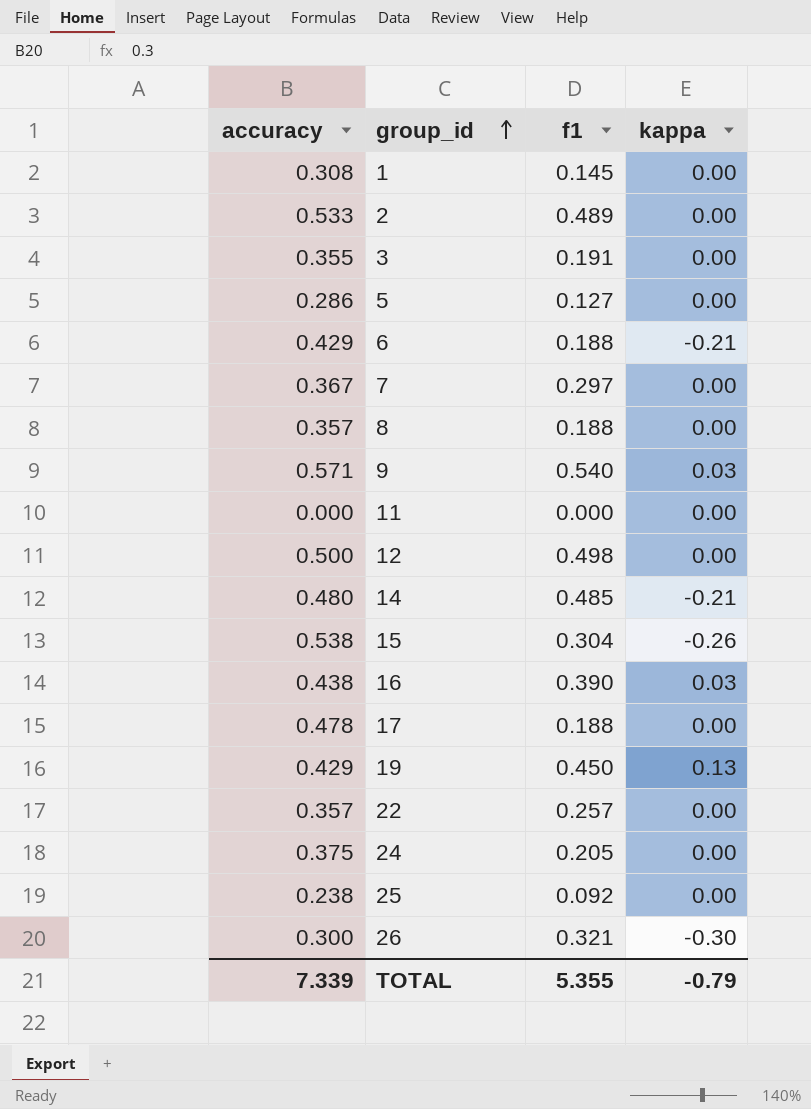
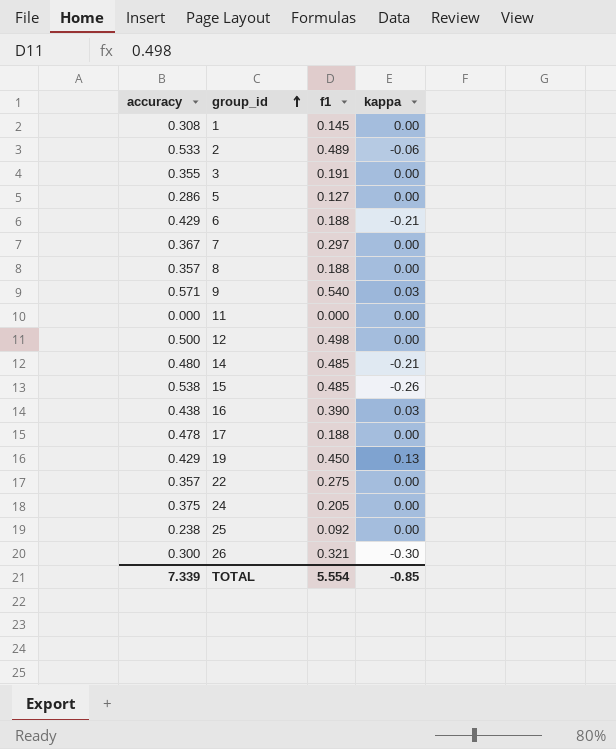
2 | kappa: 0.00 -> -0.06
15 | f1: 0.304 -> 0.485
22 | f1: 0.257 -> 0.275
TOTAL | f1: 5.355 -> 5.554
TOTAL | kappa: -0.79 -> -0.85

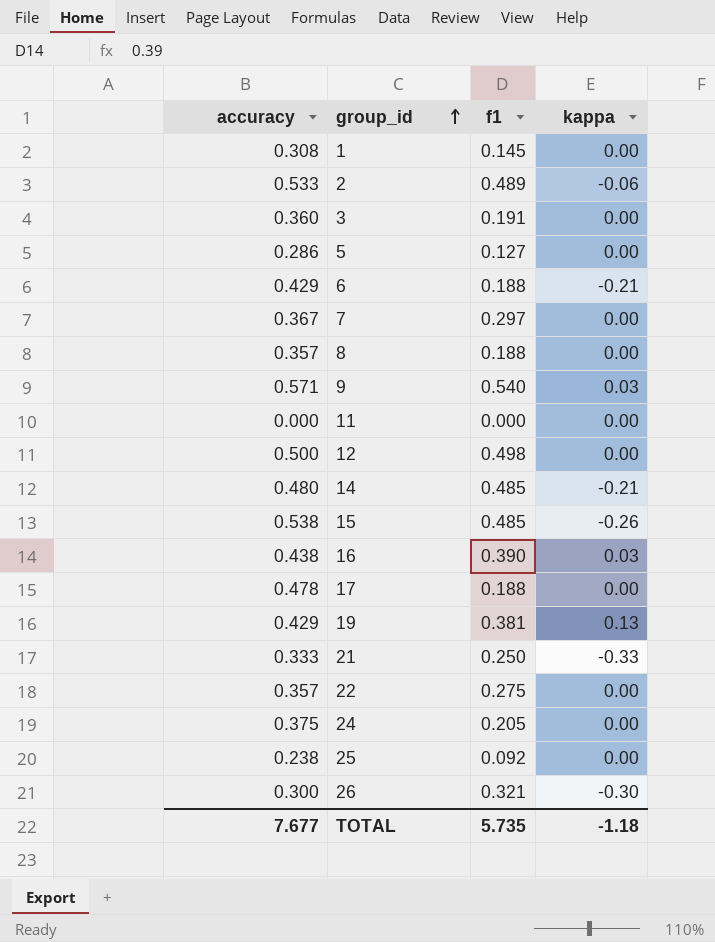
3 | accuracy: 0.355 -> 0.360
19 | f1: 0.450 -> 0.381
row 21: none -> 0.333 | 0.250 | -0.33
TOTAL | accuracy: 7.339 -> 7.677
TOTAL | f1: 5.554 -> 5.735
TOTAL | kappa: -0.85 -> -1.18

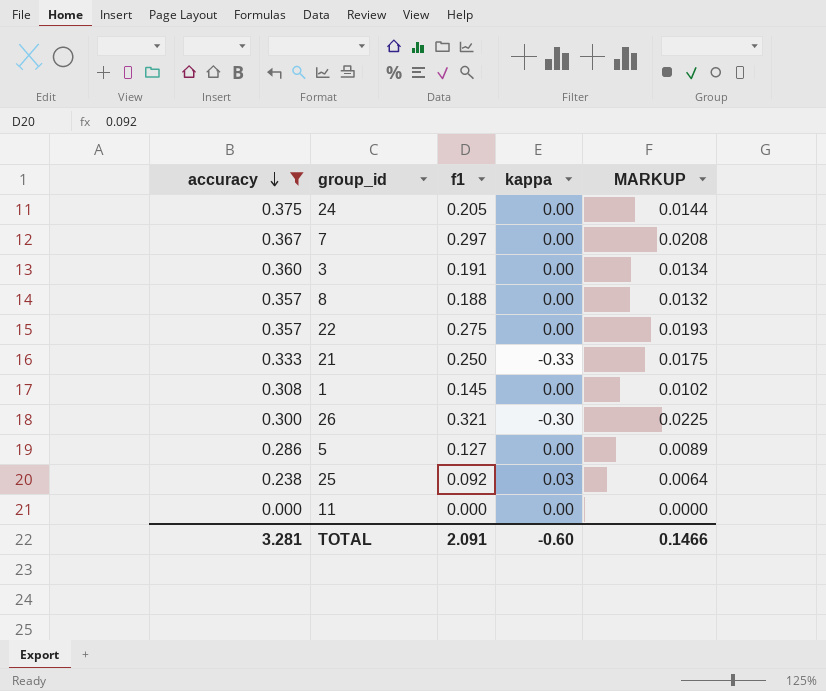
filter: none -> accuracy <= 0.375
row order: group_id ascending -> accuracy descending
column MARKUP | formula: none -> [f1] * 0.07
25 | kappa: 0.00 -> 0.03
TOTAL | accuracy: 7.677 -> 3.281
TOTAL | f1: 5.735 -> 2.091
TOTAL | kappa: -1.18 -> -0.60

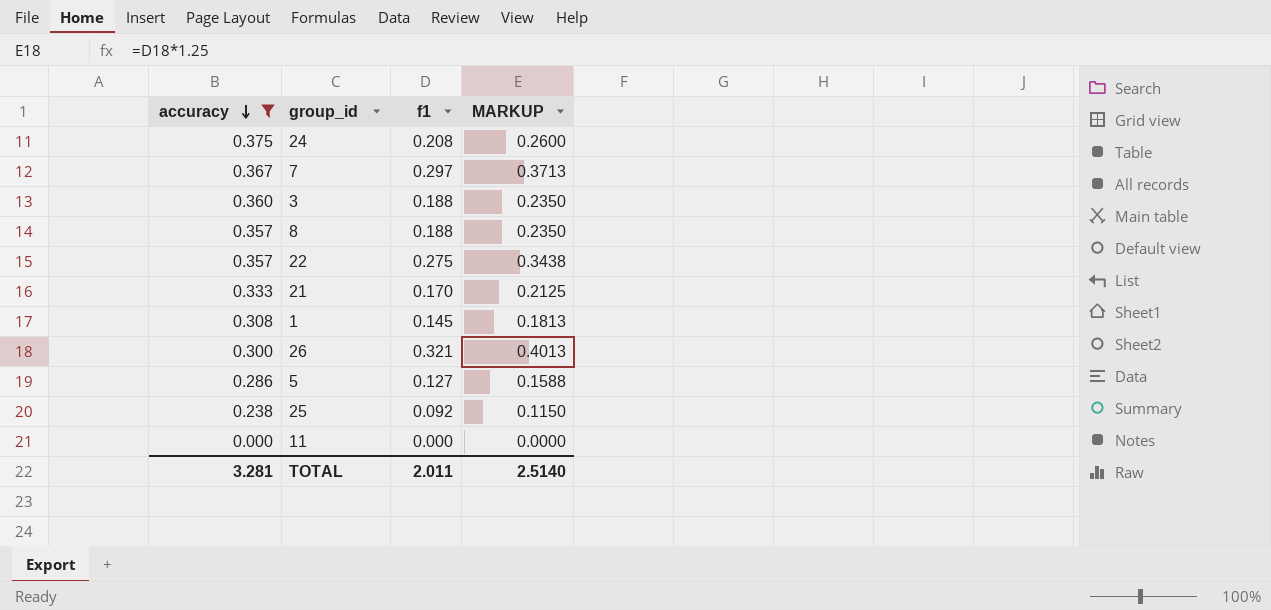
column kappa | position: 4 -> none
column MARKUP | formula: [f1] * 0.07 -> [f1] * 1.25
24 | f1: 0.205 -> 0.208
3 | f1: 0.191 -> 0.188
21 | f1: 0.250 -> 0.170
TOTAL | f1: 2.091 -> 2.011
TOTAL | MARKUP: 0.1466 -> 2.5140

